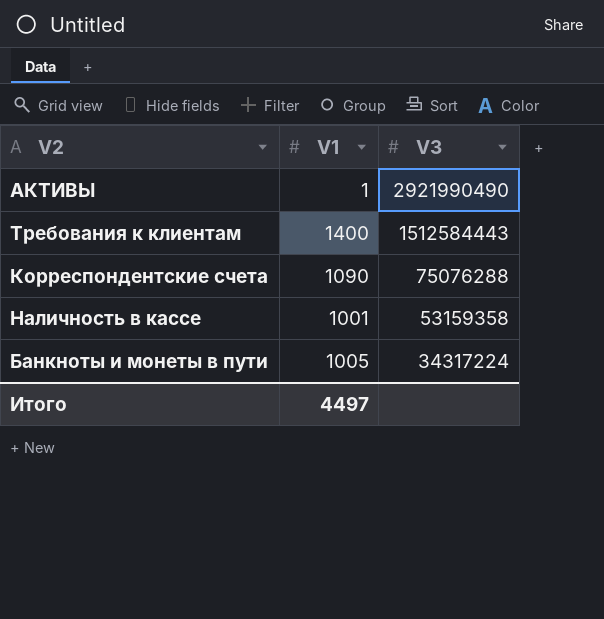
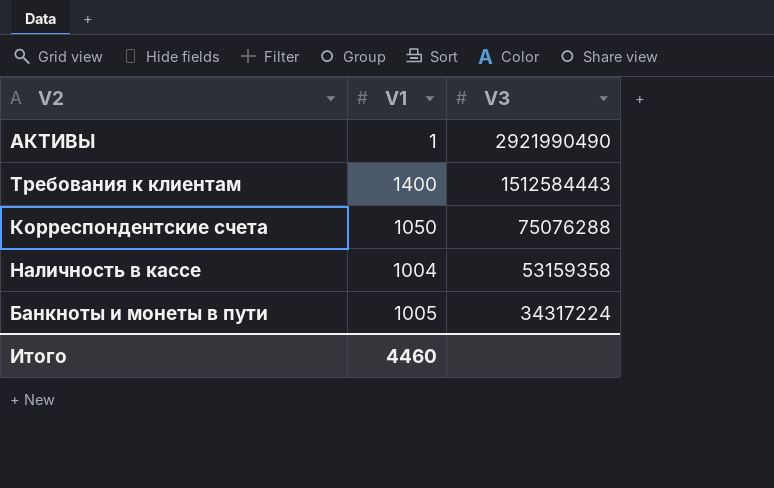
Корреспондентские счета | V1: 1090 -> 1050
Наличность в кассе | V1: 1001 -> 1004
Итого | V1: 4497 -> 4460

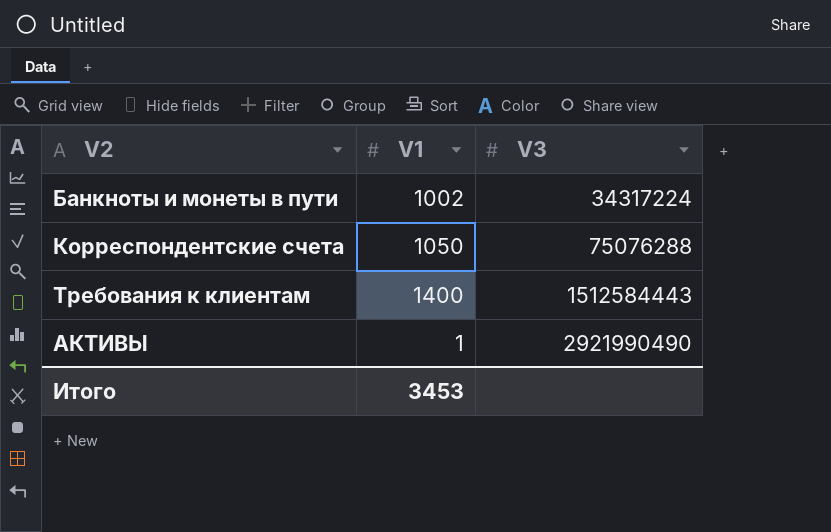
row order: V3 descending -> V3 ascending
row Наличность в кассе: 1004 | 53159358 -> none
Банкноты и монеты в пути | V1: 1005 -> 1002
Итого | V1: 4460 -> 3453

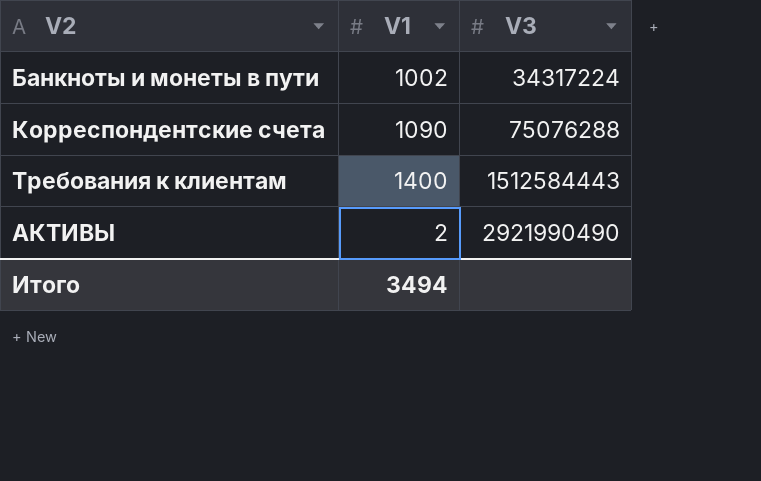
Корреспондентские счета | V1: 1050 -> 1090
АКТИВЫ | V1: 1 -> 2
Итого | V1: 3453 -> 3494

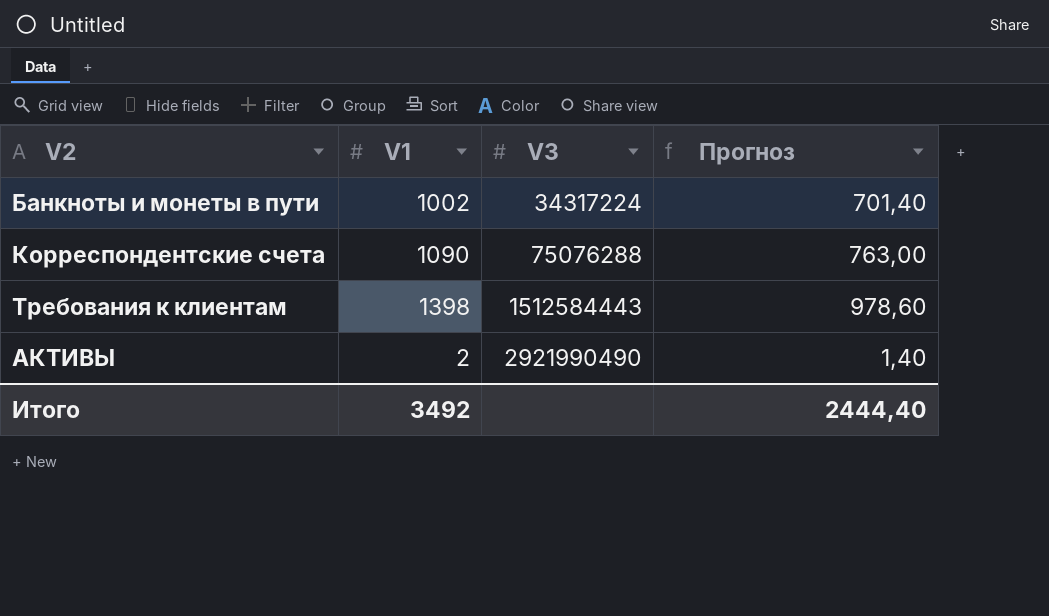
column Прогноз | formula: none -> [V1] * 0,7
Требования к клиентам | V1: 1400 -> 1398
Итого | V1: 3494 -> 3492

